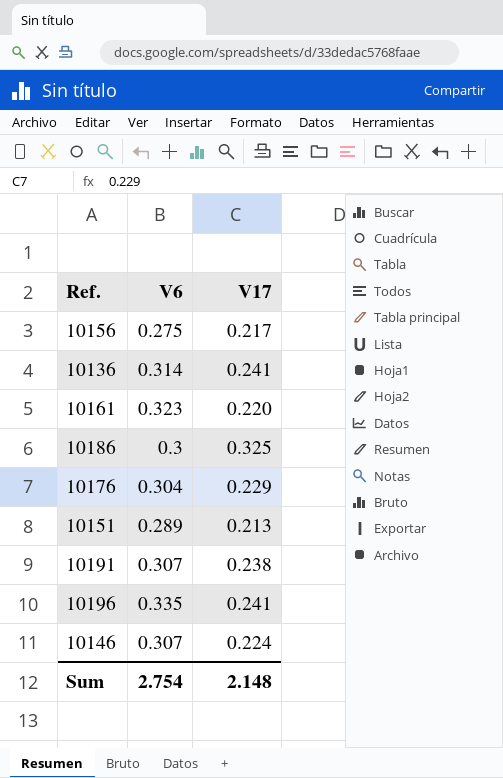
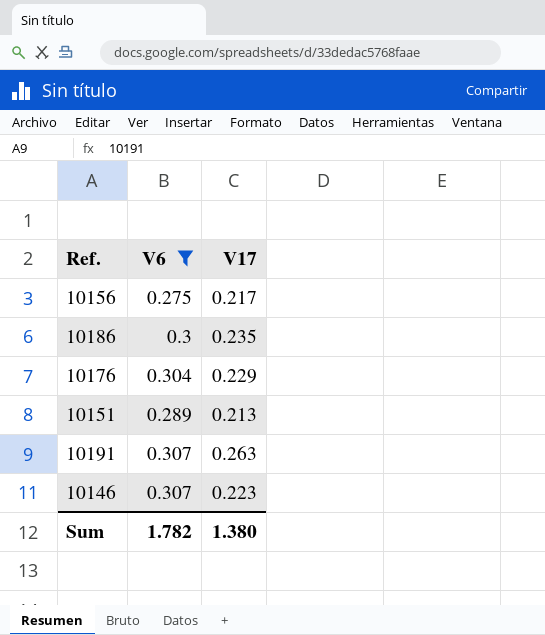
filter: none -> V6 <= 0.307
10186 | V17: 0.325 -> 0.235
10191 | V17: 0.238 -> 0.263
10146 | V17: 0.224 -> 0.223
Sum | V6: 2.754 -> 1.782
Sum | V17: 2.148 -> 1.380

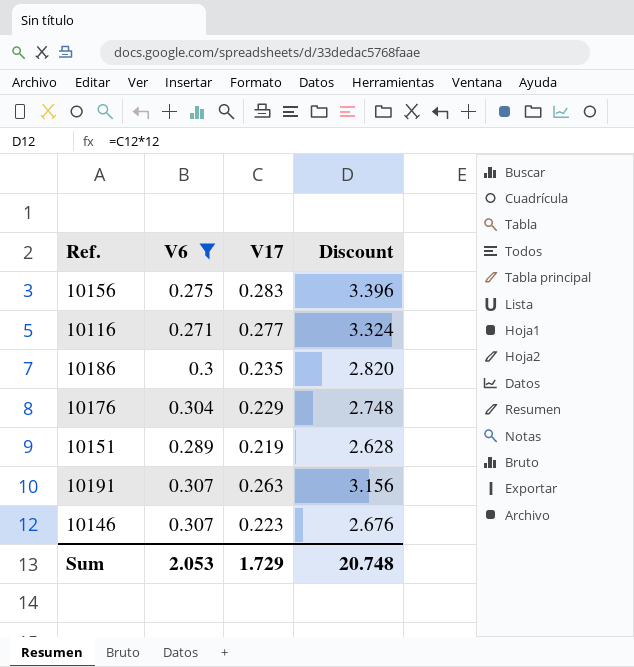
column Discount | formula: none -> [V17] * 12
10156 | V17: 0.217 -> 0.283
row 10116: none -> 0.271 | 0.277 | 3.324
10151 | V17: 0.213 -> 0.219
Sum | V6: 1.782 -> 2.053
Sum | V17: 1.380 -> 1.729

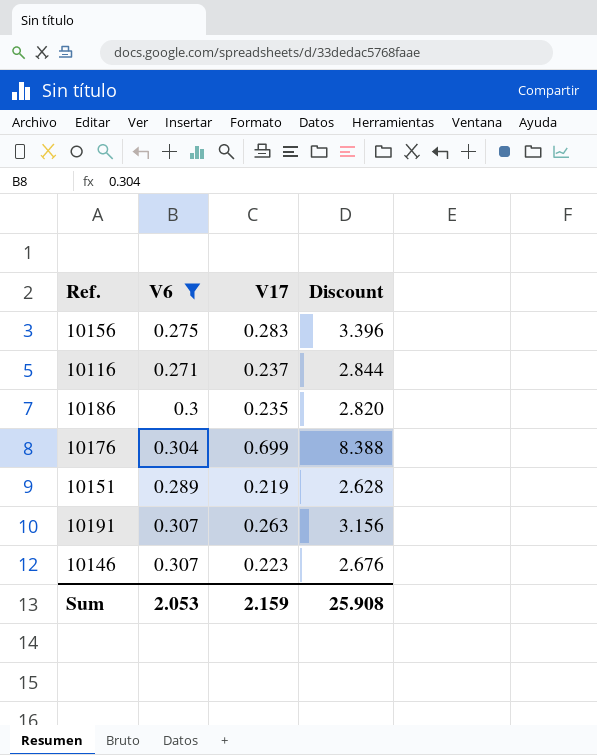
10116 | V17: 0.277 -> 0.237
10116 | Discount: 3.324 -> 2.844
10176 | V17: 0.229 -> 0.699
10176 | Discount: 2.748 -> 8.388
Sum | V17: 1.729 -> 2.159
Sum | Discount: 20.748 -> 25.908

